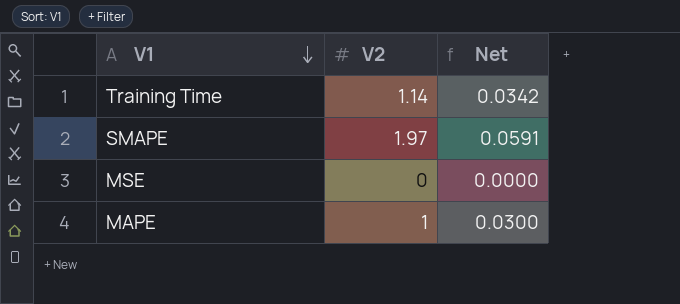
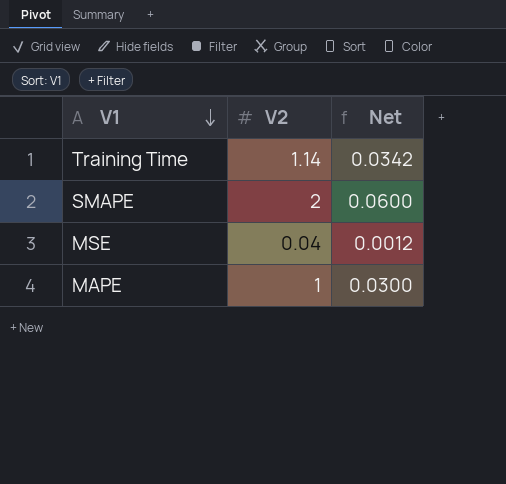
SMAPE | V2: 1.97 -> 2
SMAPE | Net: 0.0591 -> 0.0600
MSE | V2: 0 -> 0.04
MSE | Net: 0.0000 -> 0.0012

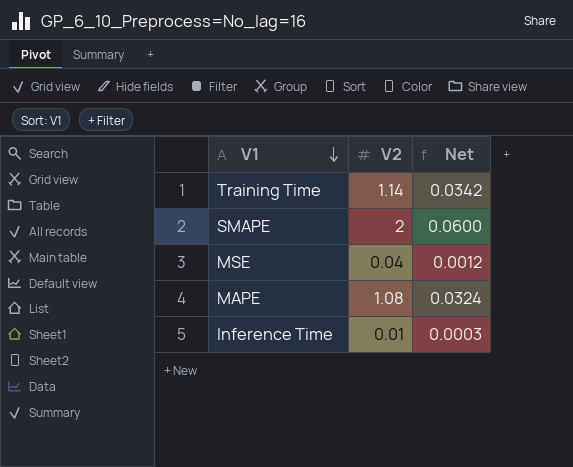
MAPE | V2: 1 -> 1.08
MAPE | Net: 0.0300 -> 0.0324
row Inference Time: none -> 0.01 | 0.0003

